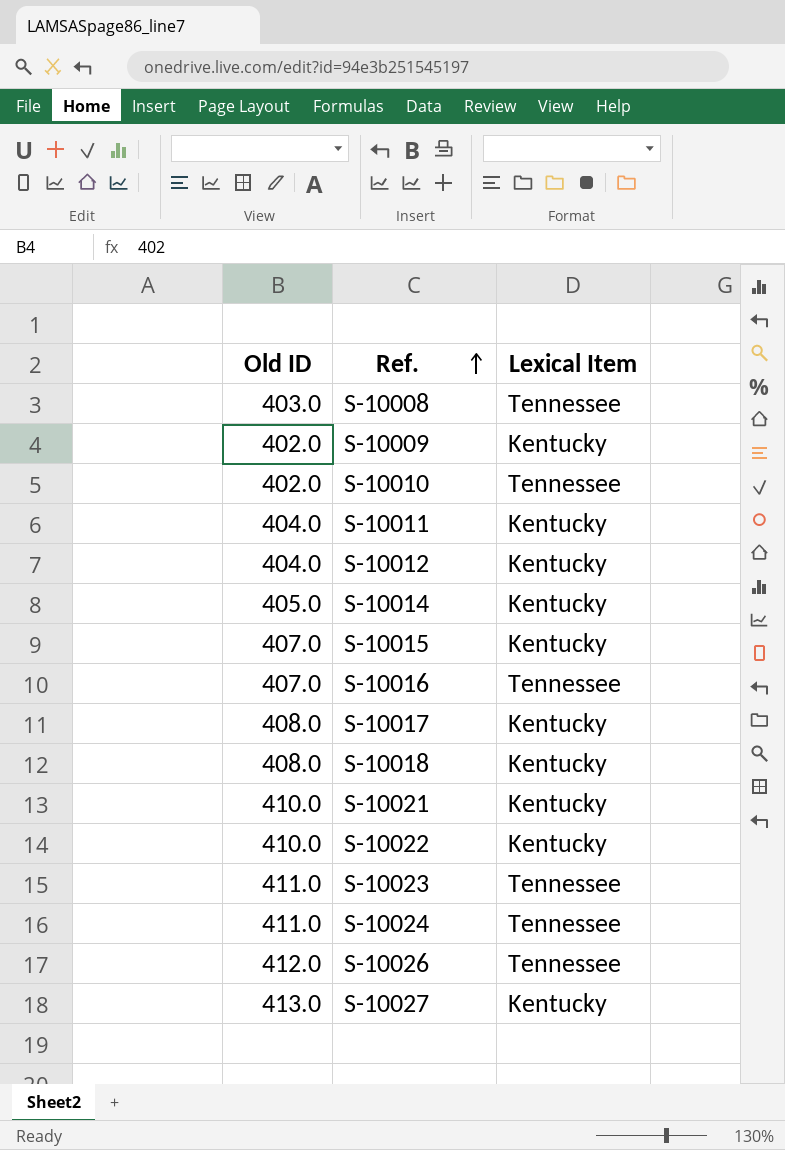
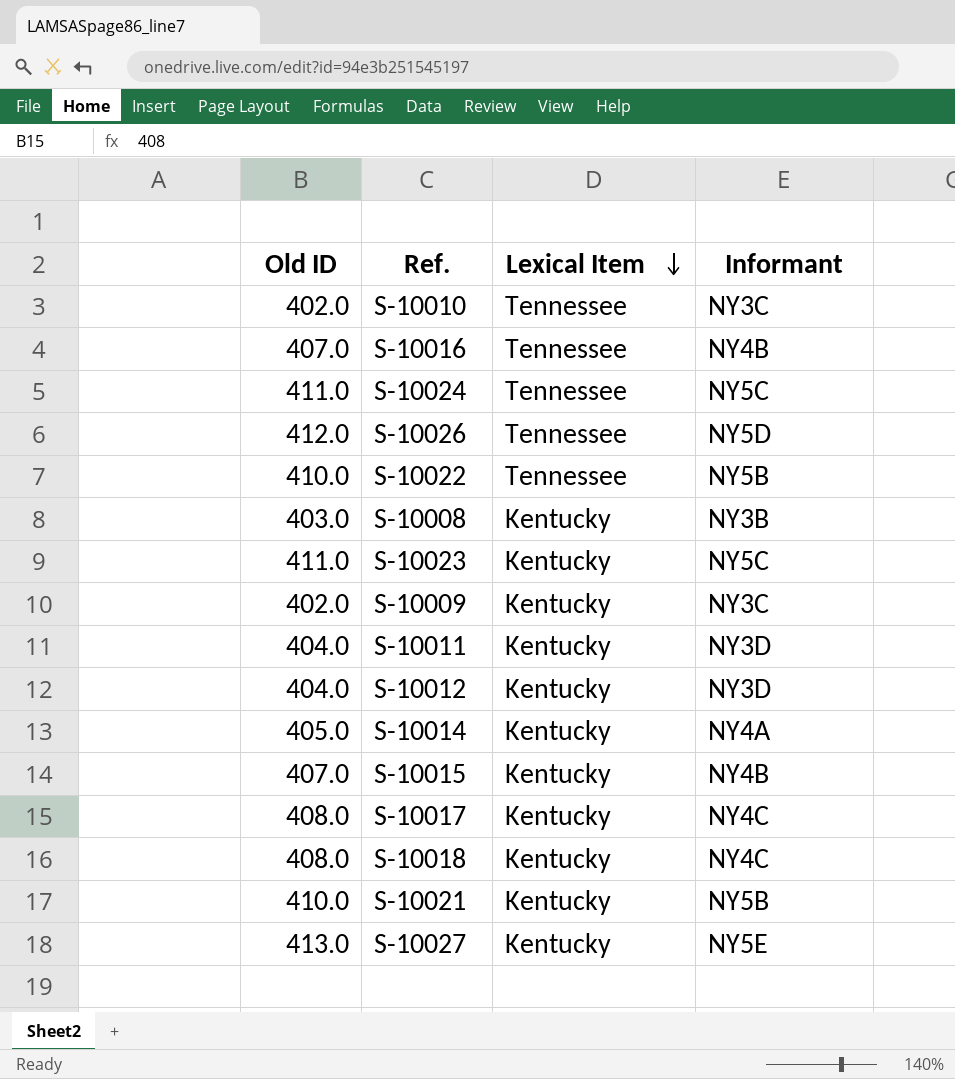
row order: Ref. ascending -> Lexical Item descending
column Informant | position: none -> 4
S-10022 | Lexical Item: Kentucky -> Tennessee
S-10008 | Lexical Item: Tennessee -> Kentucky
S-10023 | Lexical Item: Tennessee -> Kentucky

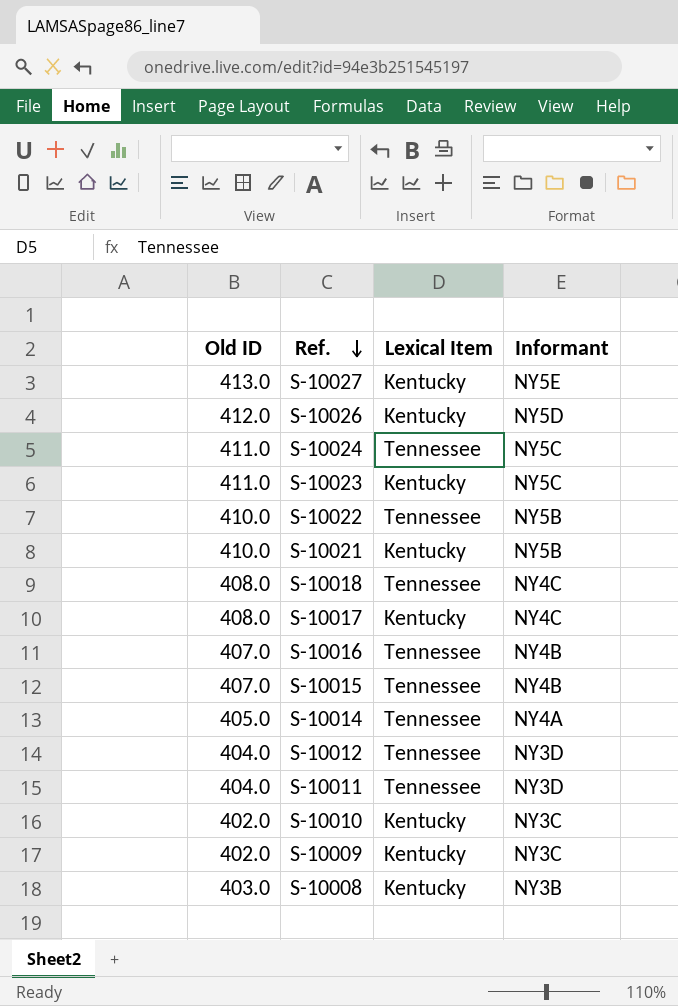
row order: Lexical Item descending -> Ref. descending
S-10026 | Lexical Item: Tennessee -> Kentucky
S-10018 | Lexical Item: Kentucky -> Tennessee
S-10015 | Lexical Item: Kentucky -> Tennessee
S-10014 | Lexical Item: Kentucky -> Tennessee
S-10012 | Lexical Item: Kentucky -> Tennessee
S-10011 | Lexical Item: Kentucky -> Tennessee
S-10010 | Lexical Item: Tennessee -> Kentucky

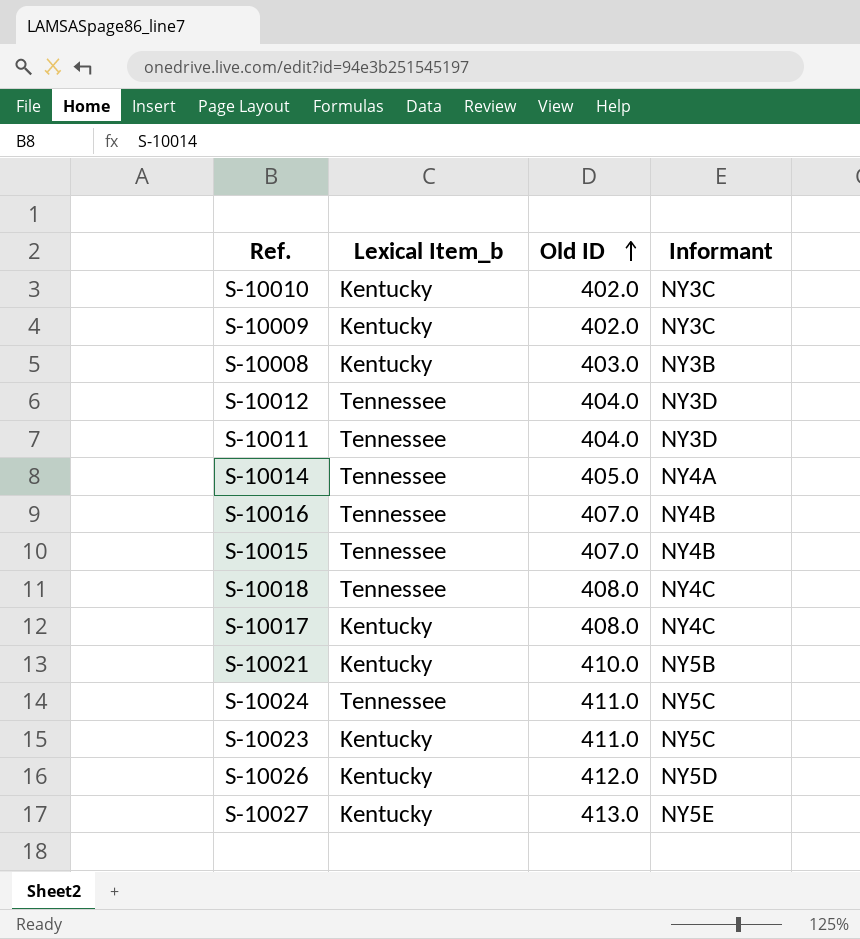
row order: Ref. descending -> Old ID ascending
column name: Lexical Item -> Lexical Item_b
column Old ID | position: 1 -> 3
row S-10022: 410.0 | Tennessee | NY5B -> none

